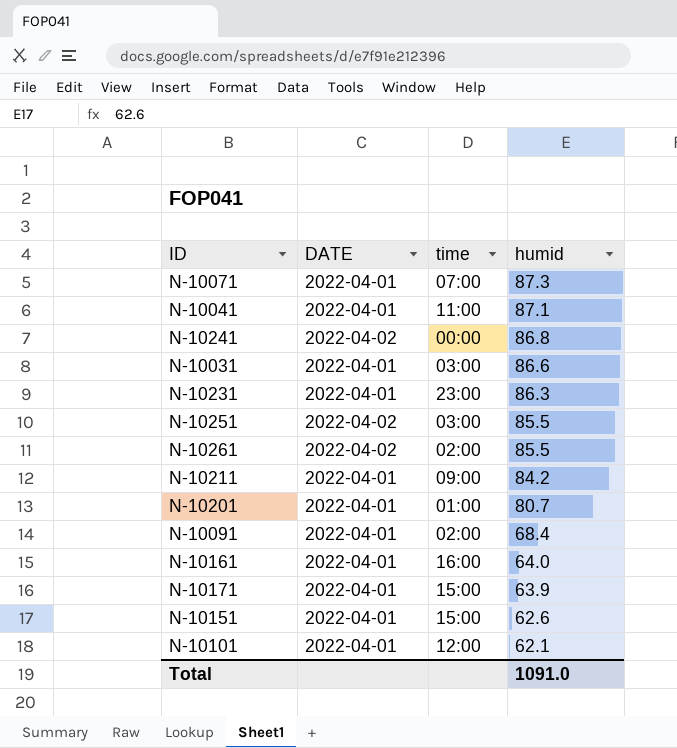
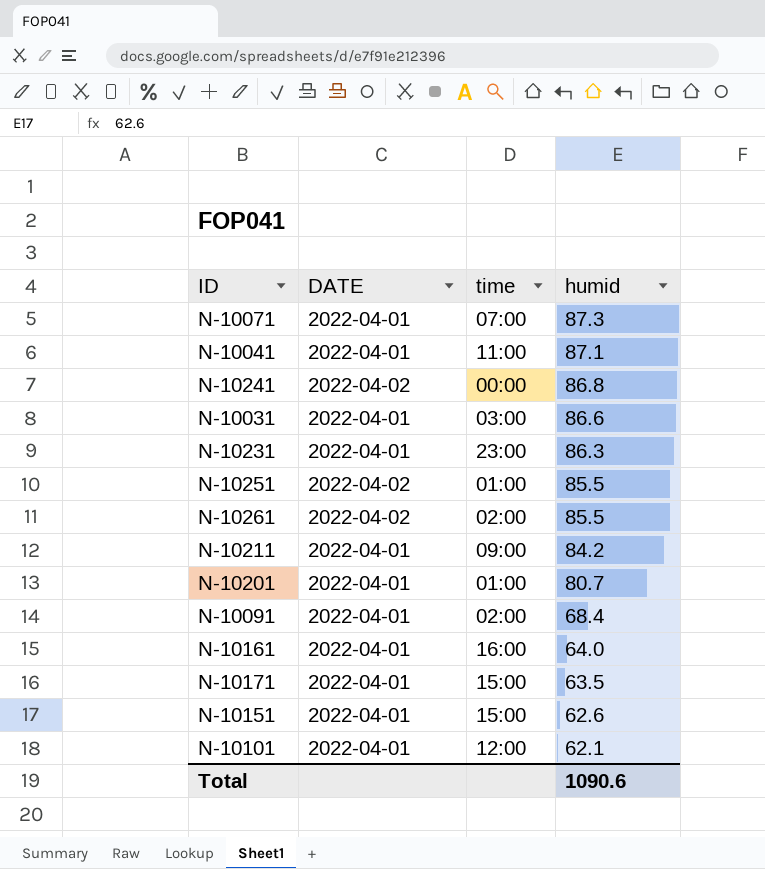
N-10251 | time: 03:00 -> 01:00
N-10171 | humid: 63.9 -> 63.5
Total | humid: 1091.0 -> 1090.6

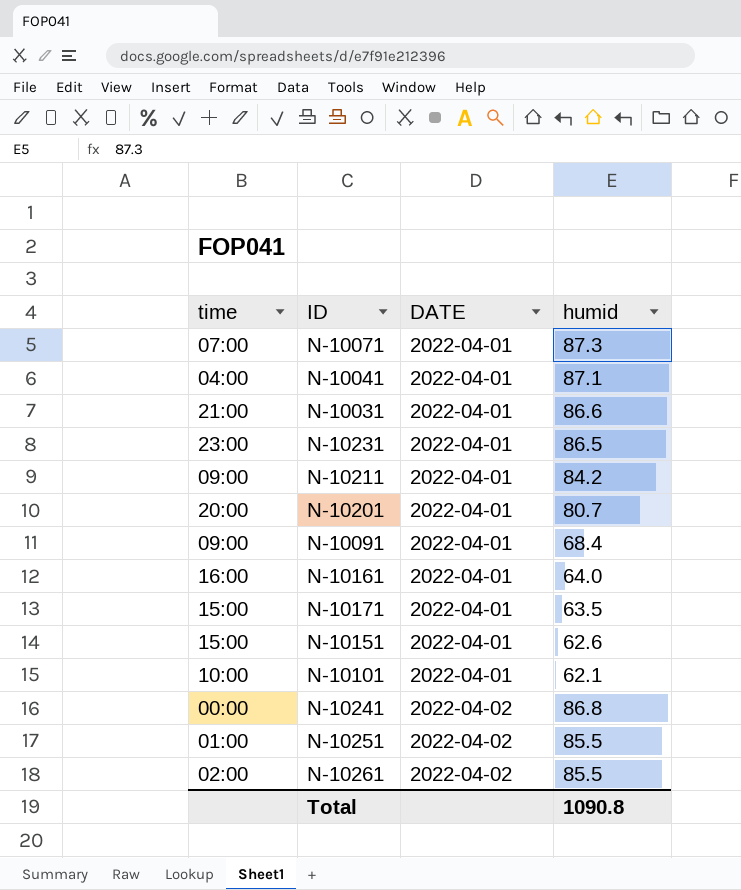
row order: humid descending -> DATE ascending
column time | position: 3 -> 1
N-10041 | time: 11:00 -> 04:00
N-10031 | time: 03:00 -> 21:00
N-10231 | humid: 86.3 -> 86.5
N-10201 | time: 01:00 -> 20:00
N-10091 | time: 02:00 -> 09:00
N-10101 | time: 12:00 -> 10:00
Total | humid: 1090.6 -> 1090.8

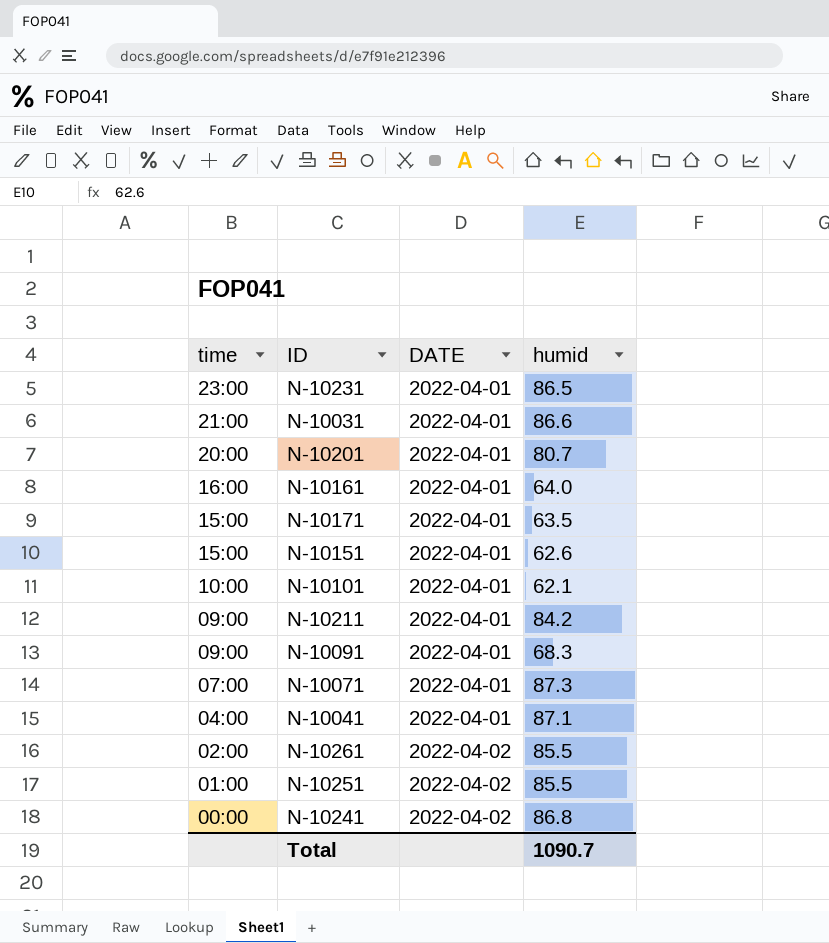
row order: DATE ascending -> time descending
N-10091 | humid: 68.4 -> 68.3
Total | humid: 1090.8 -> 1090.7

